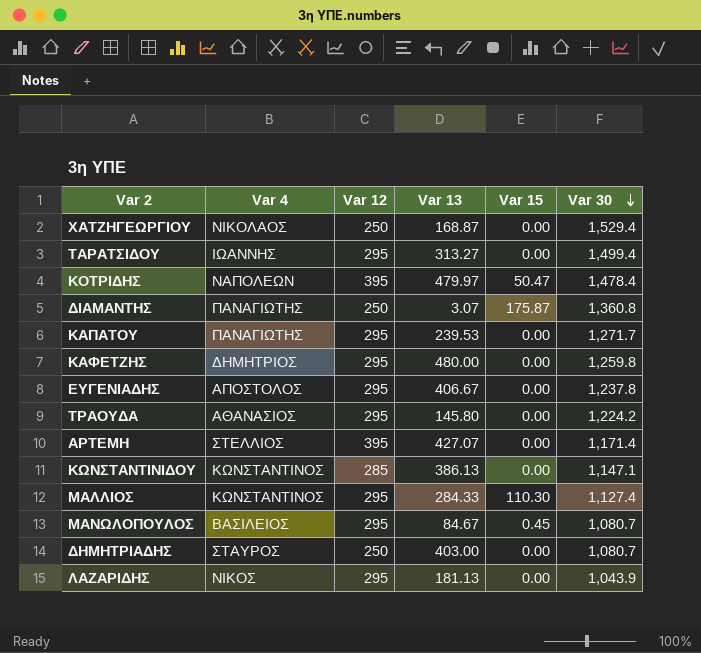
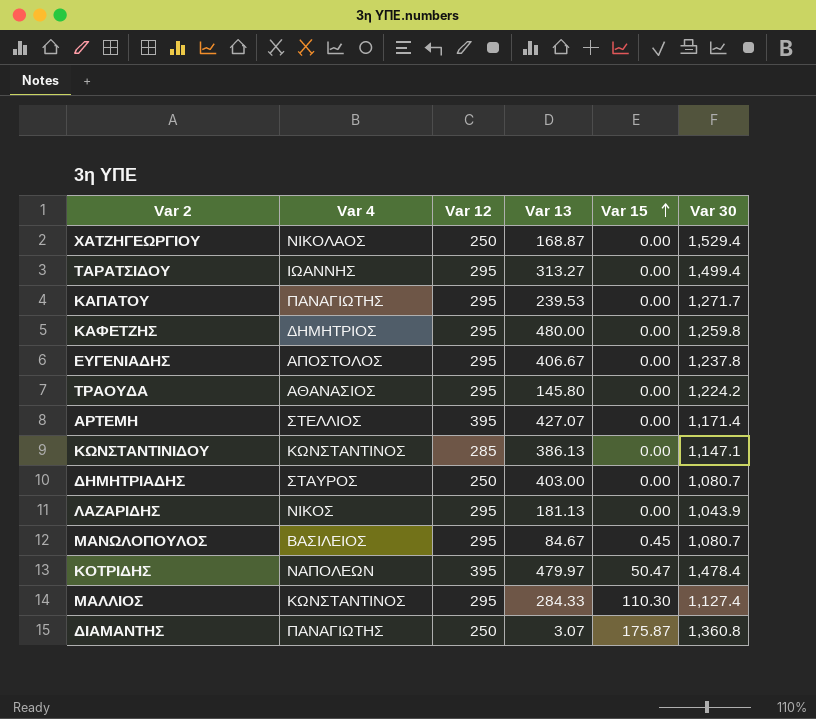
row order: Var 30 descending -> Var 15 ascending

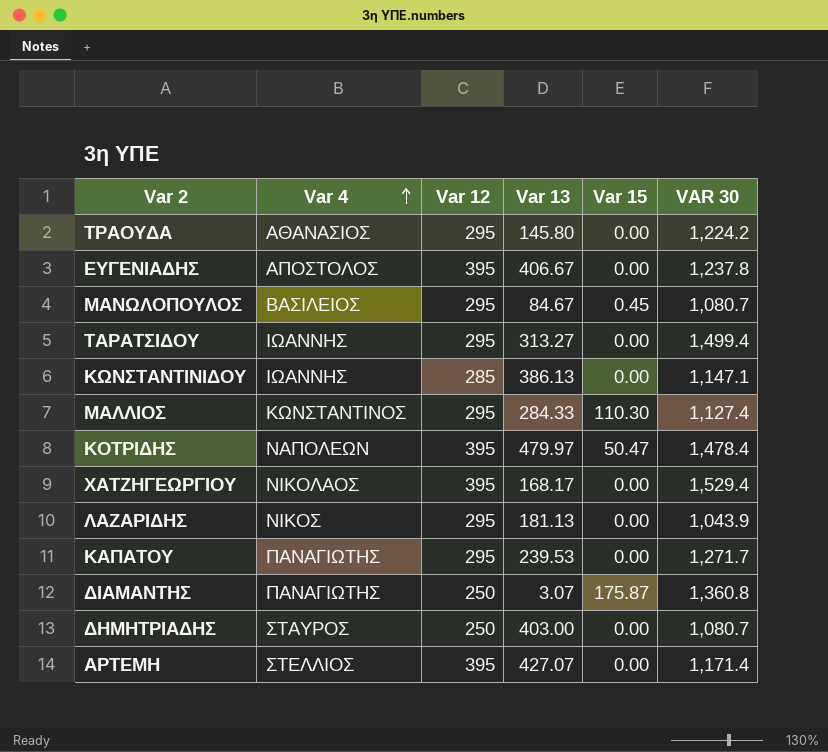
row order: Var 15 ascending -> Var 4 ascending
column name: Var 30 -> VAR 30
row ΚΑΦΕΤΖΗΣ: ΔΗΜΗΤΡΙΟΣ | 295 | 480.00 | 0.00 | 1,259.8 -> none
ΕΥΓΕΝΙΑΔΗΣ | Var 12: 295 -> 395
ΚΩΝΣΤΑΝΤΙΝΙΔΟΥ | Var 4: ΚΩΝΣΤΑΝΤΙΝΟΣ -> ΙΩΑΝΝΗΣ
ΧΑΤΖΗΓΕΩΡΓΙΟΥ | Var 12: 250 -> 395
ΧΑΤΖΗΓΕΩΡΓΙΟΥ | Var 13: 168.87 -> 168.17

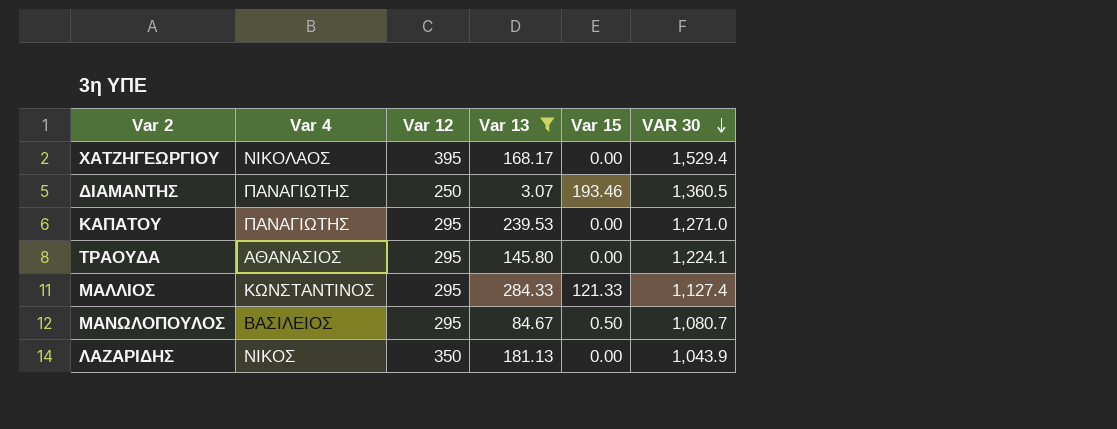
filter: none -> Var 13 <= 284.33
row order: Var 4 ascending -> VAR 30 descending
ΔΙΑΜΑΝΤΗΣ | Var 15: 175.87 -> 193.46
ΔΙΑΜΑΝΤΗΣ | VAR 30: 1,360.8 -> 1,360.5
ΚΑΠΑΤΟΥ | VAR 30: 1,271.7 -> 1,271.0
ΤΡΑΟΥΔΑ | VAR 30: 1,224.2 -> 1,224.1
ΜΑΛΛΙΟΣ | Var 15: 110.30 -> 121.33
ΜΑΝΩΛΟΠΟΥΛΟΣ | Var 15: 0.45 -> 0.50
ΛΑΖΑΡΙΔΗΣ | Var 12: 295 -> 350

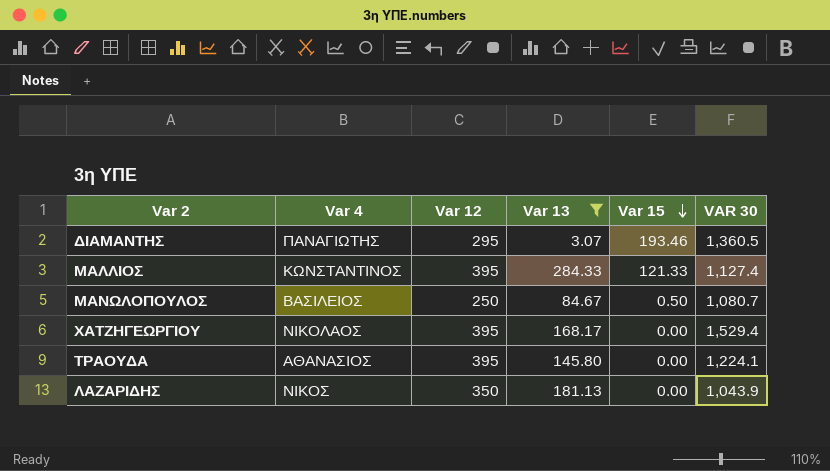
row order: VAR 30 descending -> Var 15 descending
row ΚΑΠΑΤΟΥ: ΠΑΝΑΓΙΩΤΗΣ | 295 | 239.53 | 0.00 | 1,271.0 -> none
ΔΙΑΜΑΝΤΗΣ | Var 12: 250 -> 295
ΜΑΛΛΙΟΣ | Var 12: 295 -> 395
ΜΑΝΩΛΟΠΟΥΛΟΣ | Var 12: 295 -> 250
ΤΡΑΟΥΔΑ | Var 12: 295 -> 395

